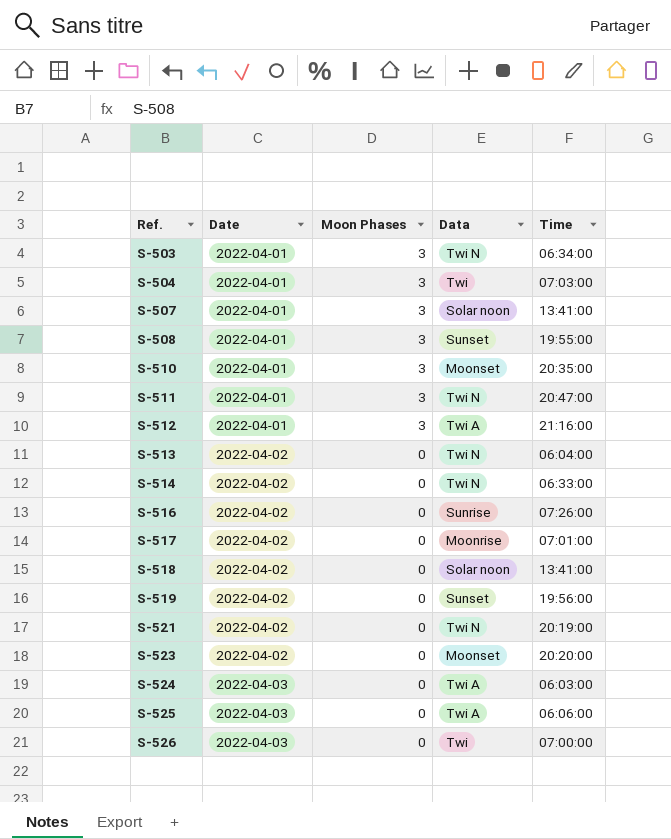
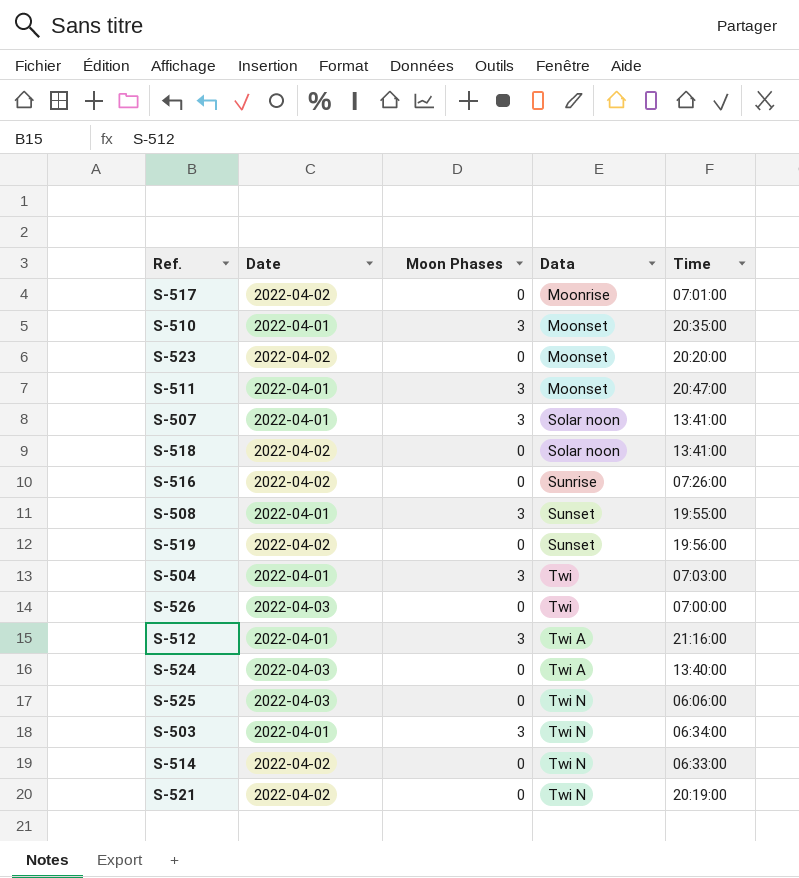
row order: Ref. ascending -> Data ascending
row S-513: 2022-04-02 | 0 | Twi N | 06:04:00 -> none
S-511 | Data: Twi N -> Moonset
S-524 | Time: 06:03:00 -> 13:40:00
S-525 | Data: Twi A -> Twi N

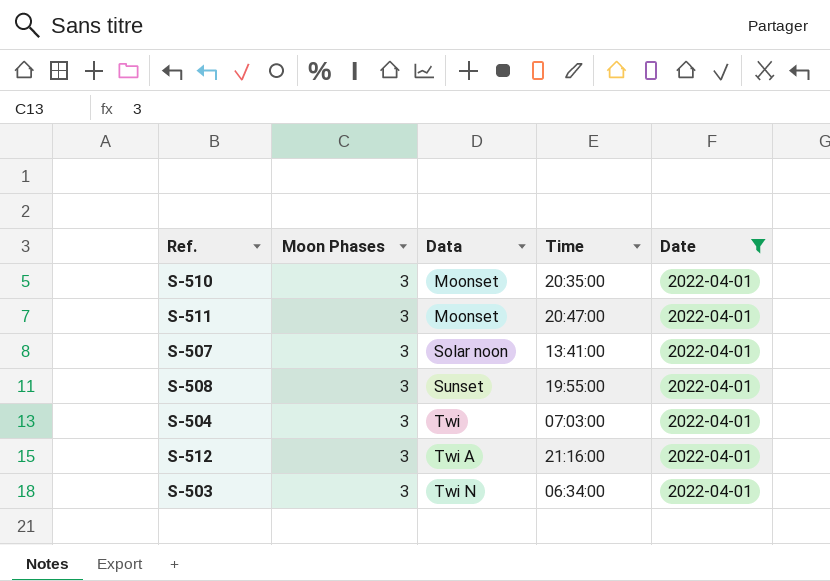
filter: none -> Date = 2022-04-01
column Date | position: 2 -> 5

